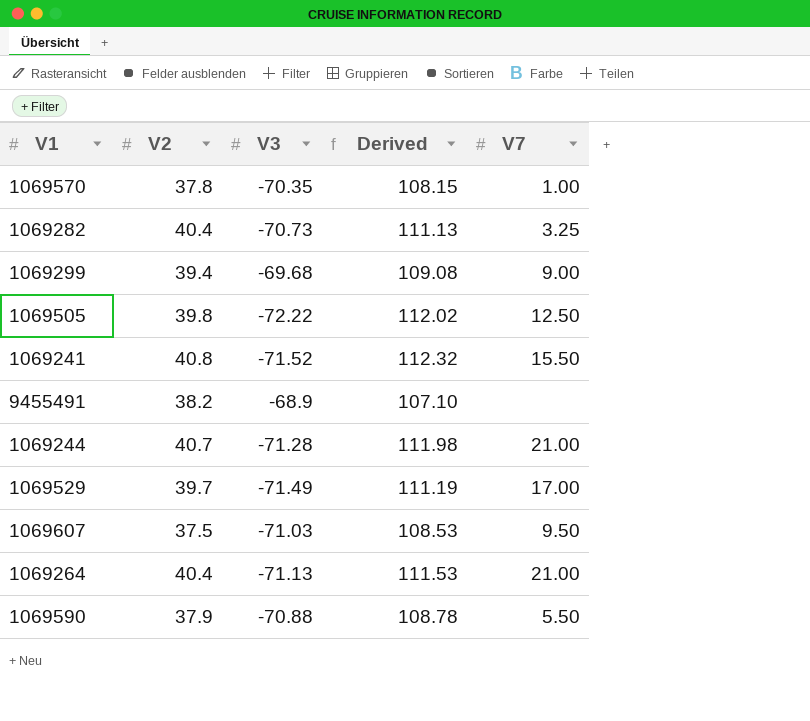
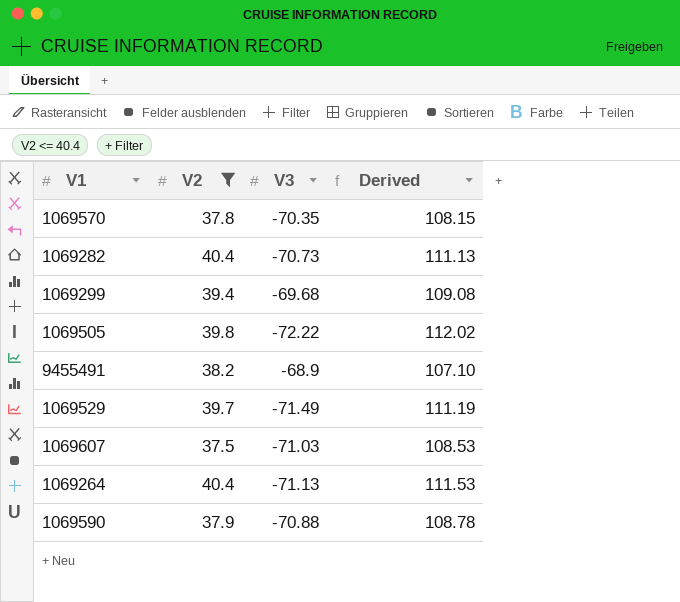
filter: none -> V2 <= 40.4
column V7 | position: 5 -> none

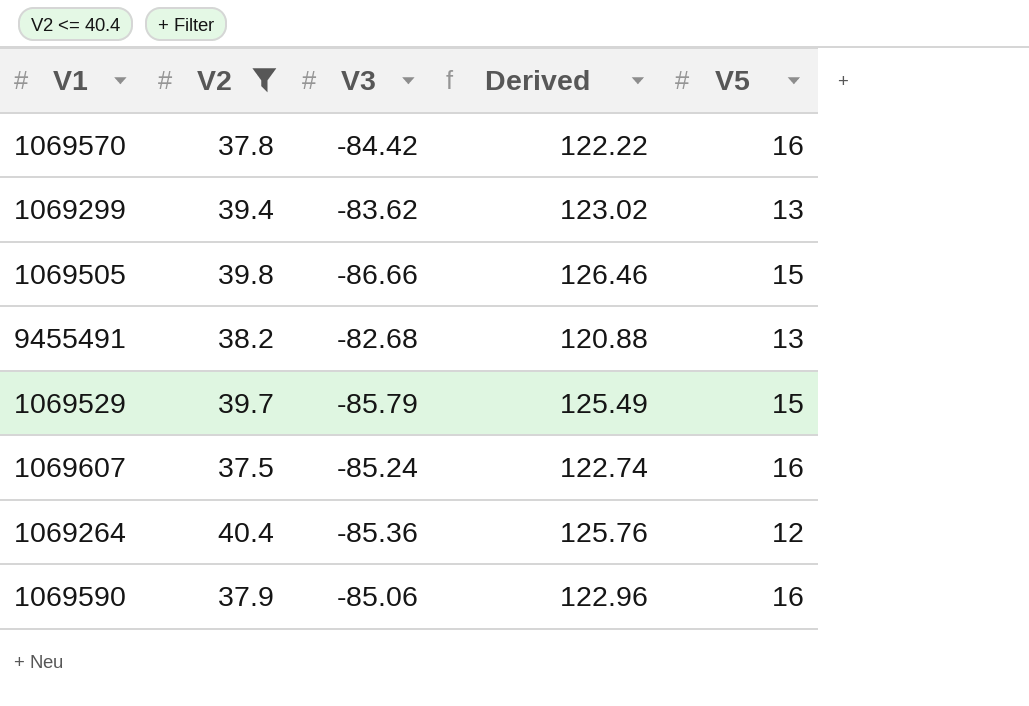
column V5 | position: none -> 5
row 1069282: 40.4 | -70.73 | 111.13 -> none
1069570 | V3: -70.35 -> -84.42
1069570 | Derived: 108.15 -> 122.22
1069299 | V3: -69.68 -> -83.62
1069299 | Derived: 109.08 -> 123.02
1069505 | V3: -72.22 -> -86.66
1069505 | Derived: 112.02 -> 126.46
9455491 | V3: -68.9 -> -82.68
9455491 | Derived: 107.10 -> 120.88
1069529 | V3: -71.49 -> -85.79
1069529 | Derived: 111.19 -> 125.49
1069607 | V3: -71.03 -> -85.24
1069607 | Derived: 108.53 -> 122.74
1069264 | V3: -71.13 -> -85.36
1069264 | Derived: 111.53 -> 125.76
1069590 | V3: -70.88 -> -85.06
1069590 | Derived: 108.78 -> 122.96

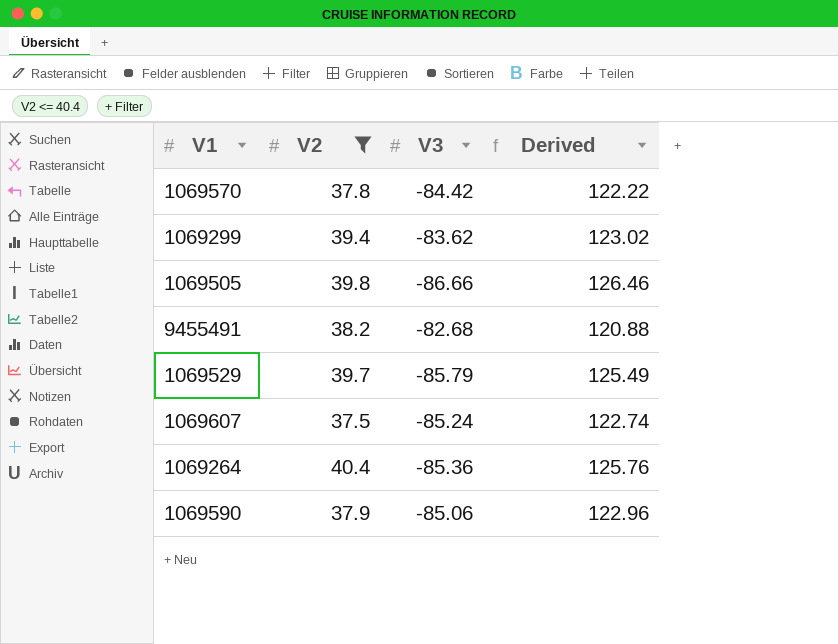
column V5 | position: 5 -> none

